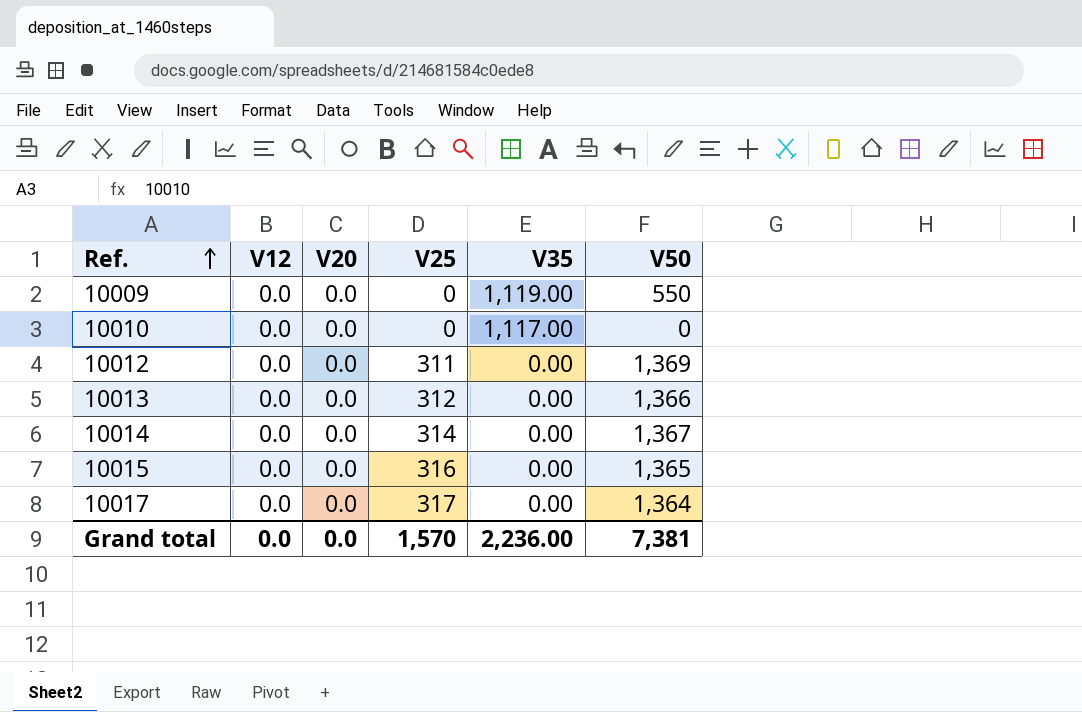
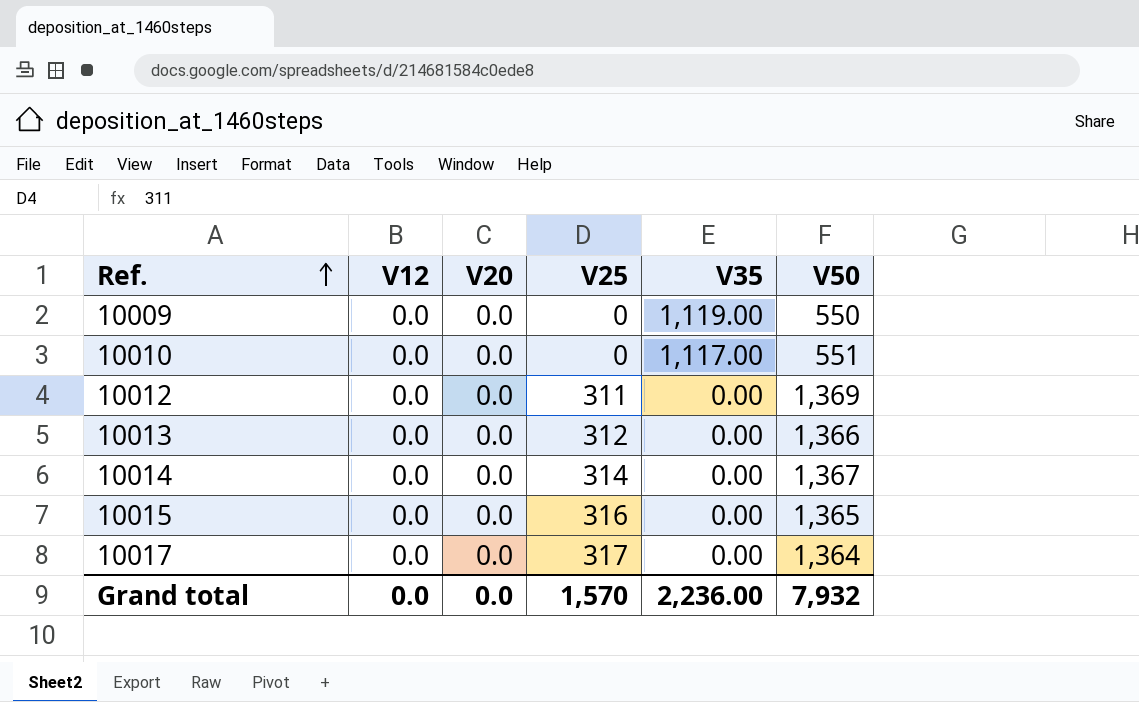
10010 | V50: 0 -> 551
Grand total | V50: 7,381 -> 7,932

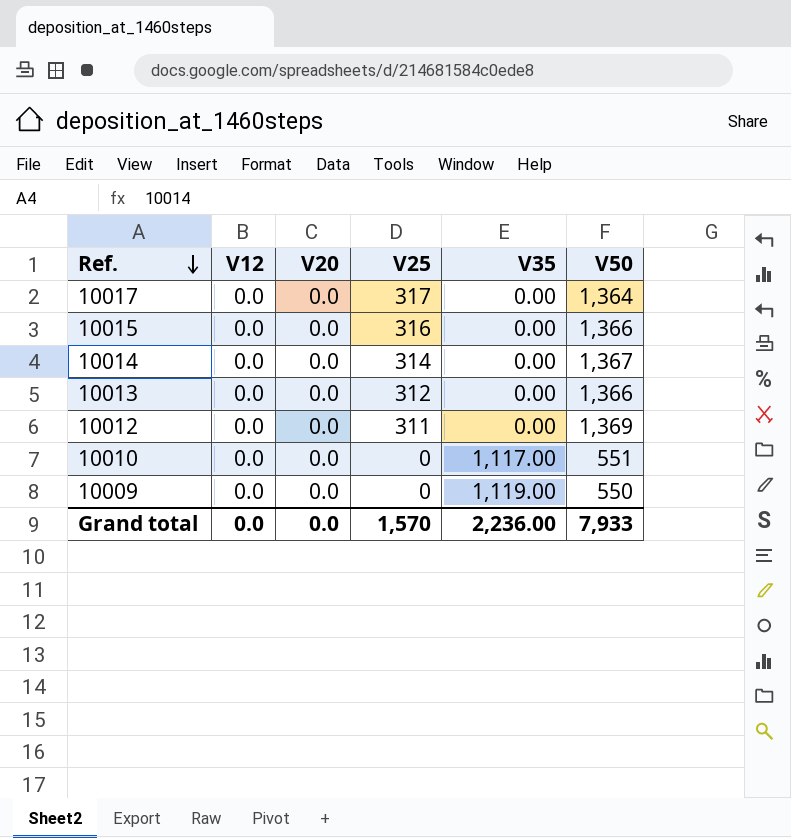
row order: Ref. ascending -> Ref. descending
10015 | V50: 1,365 -> 1,366
Grand total | V50: 7,932 -> 7,933

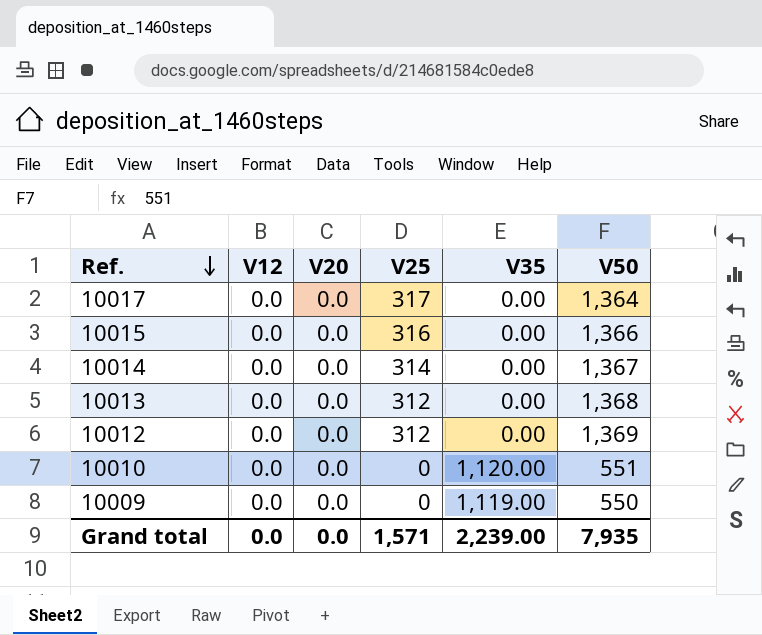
10013 | V50: 1,366 -> 1,368
10012 | V25: 311 -> 312
10010 | V35: 1,117.00 -> 1,120.00
Grand total | V25: 1,570 -> 1,571
Grand total | V35: 2,236.00 -> 2,239.00
Grand total | V50: 7,933 -> 7,935

